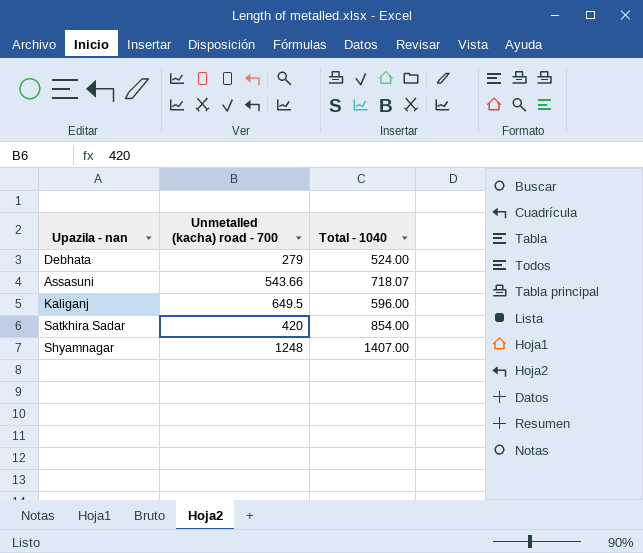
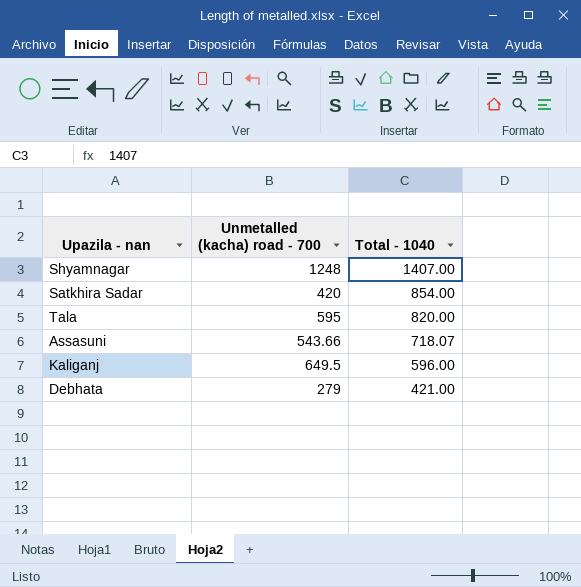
row order: none -> Total - 1040 descending
row Tala: none -> 595 | 820.00
Debhata | Total - 1040: 524.00 -> 421.00

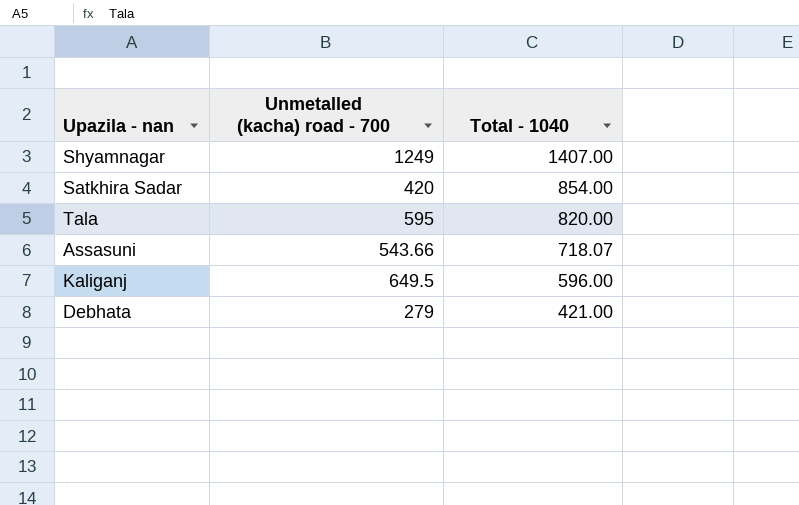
Shyamnagar | Unmetalled (kacha) road - 700: 1248 -> 1249

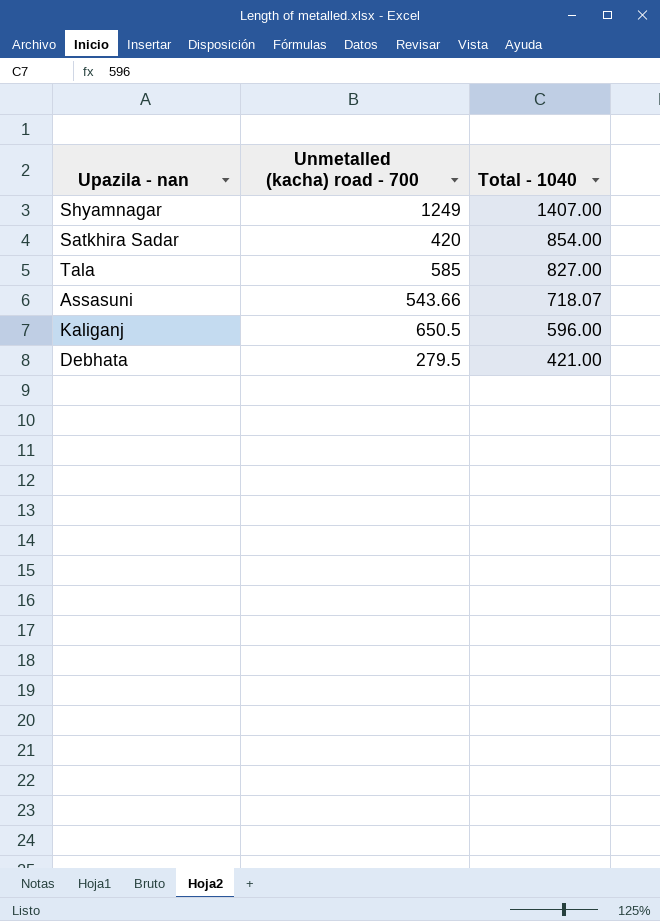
Tala | Unmetalled (kacha) road - 700: 595 -> 585
Tala | Total - 1040: 820.00 -> 827.00
Kaliganj | Unmetalled (kacha) road - 700: 649.5 -> 650.5
Debhata | Unmetalled (kacha) road - 700: 279 -> 279.5

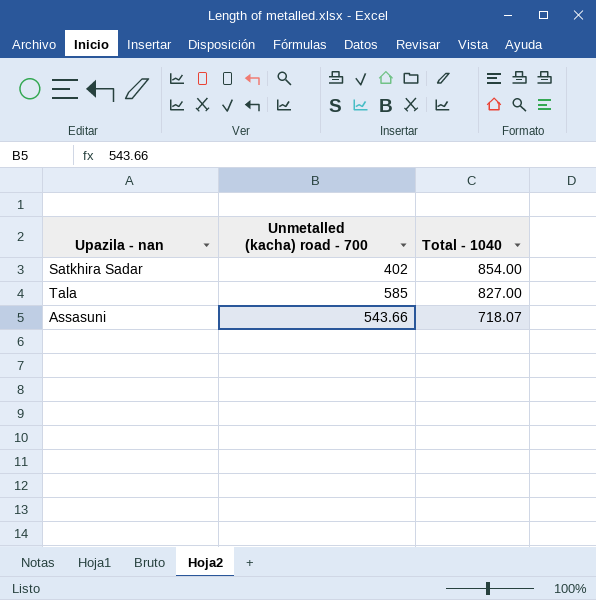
row Shyamnagar: 1249 | 1407.00 -> none
row Kaliganj: 650.5 | 596.00 -> none
row Debhata: 279.5 | 421.00 -> none
Satkhira Sadar | Unmetalled (kacha) road - 700: 420 -> 402

